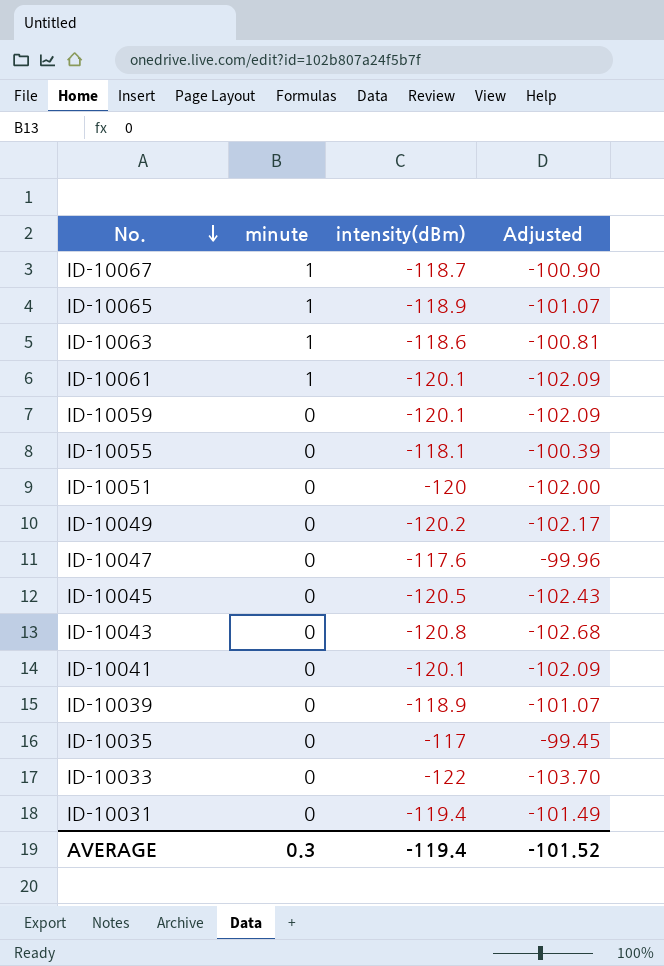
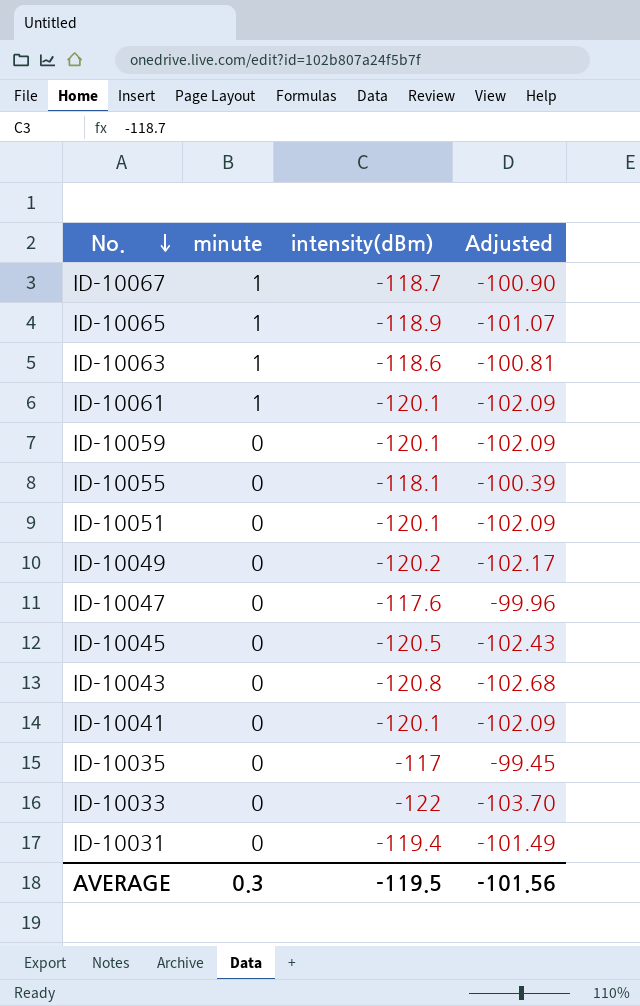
row ID-10039: 0 | -118.9 | -101.07 -> none
ID-10051 | intensity(dBm): -120 -> -120.1
ID-10051 | Adjusted: -102.00 -> -102.09
AVERAGE | intensity(dBm): -119.4 -> -119.5
AVERAGE | Adjusted: -101.52 -> -101.56

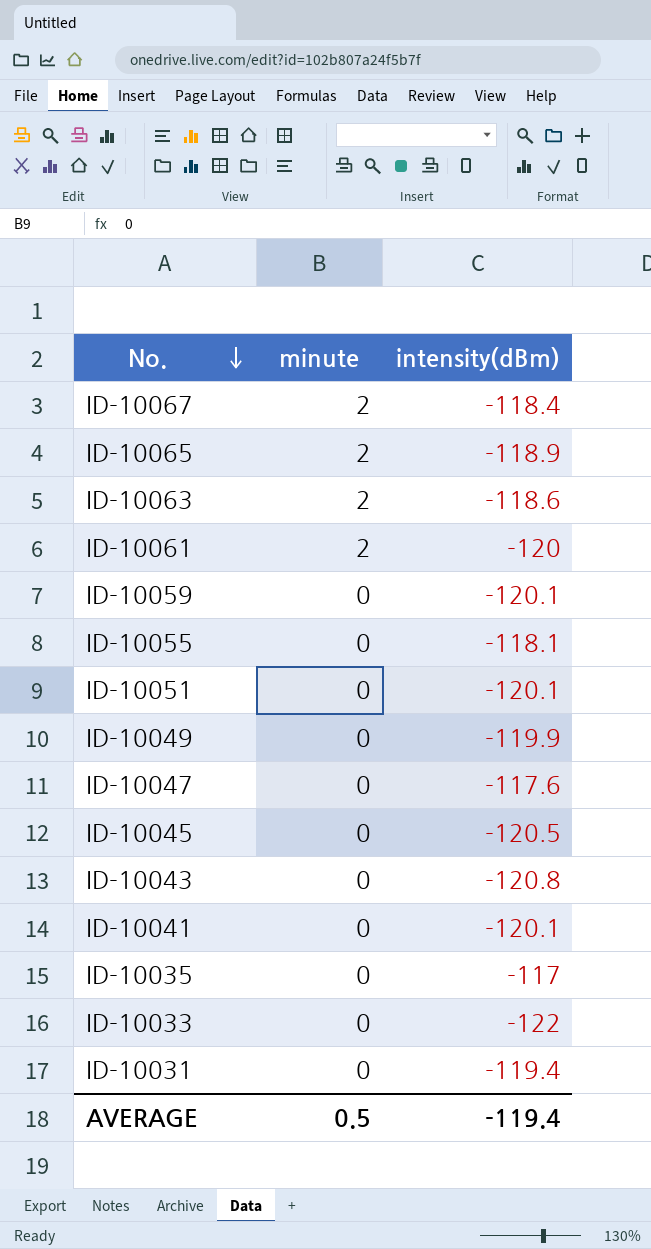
column Adjusted | formula: [intensity(dBm)] * 0.85 -> none
ID-10067 | minute: 1 -> 2
ID-10067 | intensity(dBm): -118.7 -> -118.4
ID-10065 | minute: 1 -> 2
ID-10063 | minute: 1 -> 2
ID-10061 | minute: 1 -> 2
ID-10061 | intensity(dBm): -120.1 -> -120
ID-10049 | intensity(dBm): -120.2 -> -119.9
AVERAGE | minute: 0.3 -> 0.5
AVERAGE | intensity(dBm): -119.5 -> -119.4

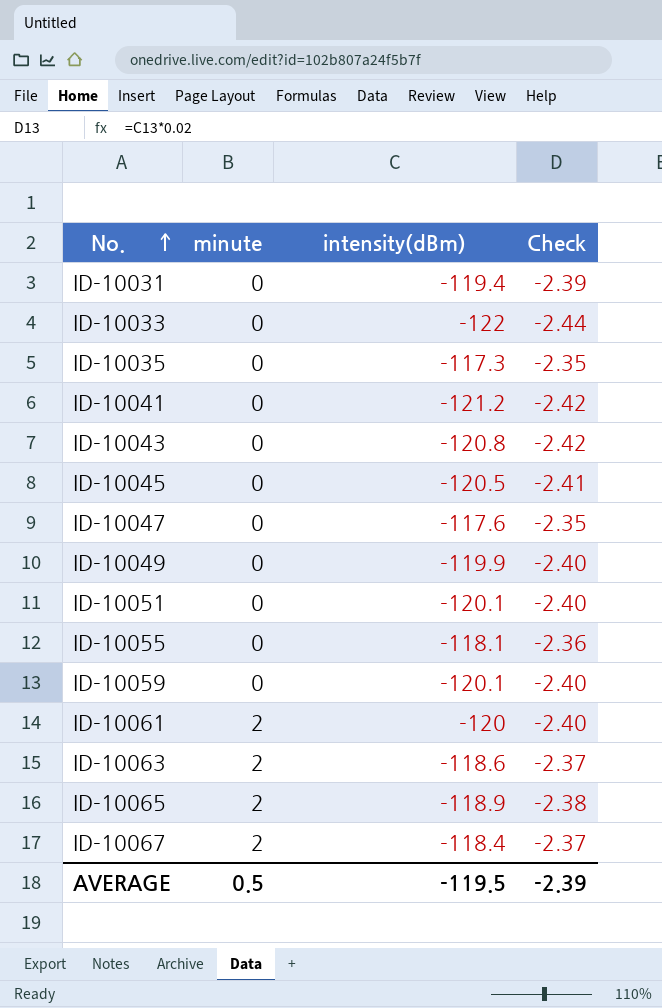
row order: No. descending -> No. ascending
column Check | formula: none -> [intensity(dBm)] * 0.02
ID-10035 | intensity(dBm): -117 -> -117.3
ID-10041 | intensity(dBm): -120.1 -> -121.2
AVERAGE | intensity(dBm): -119.4 -> -119.5

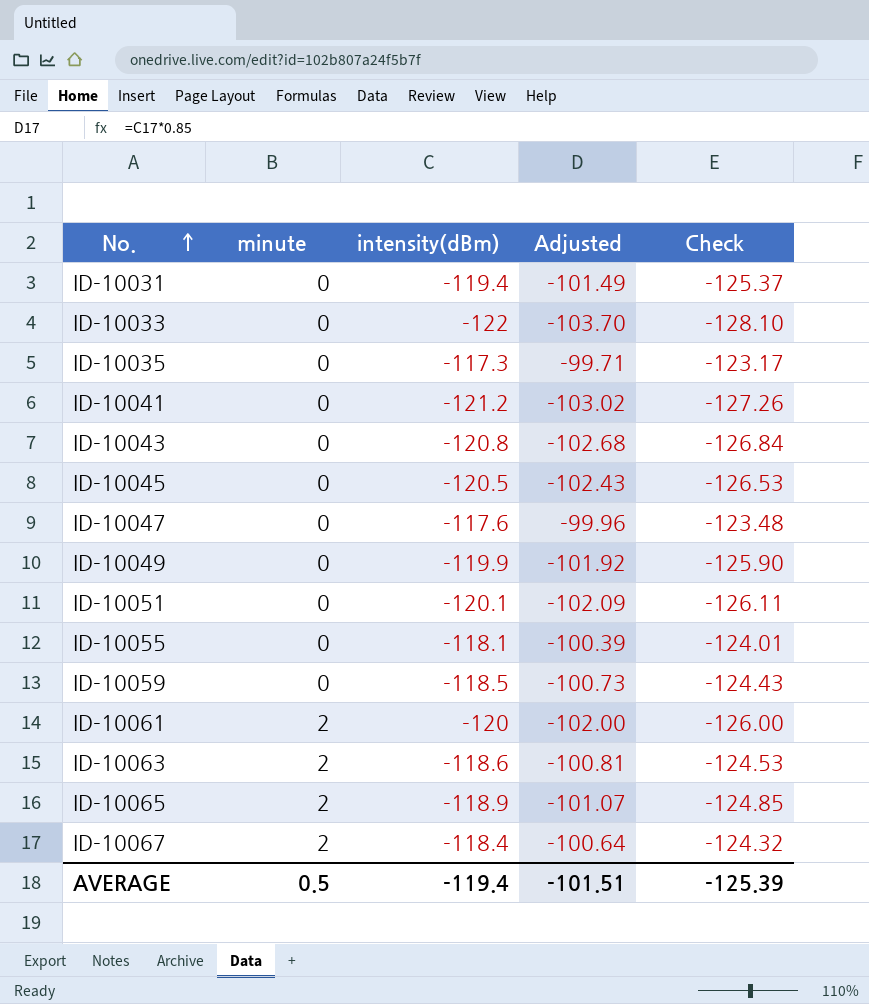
column Adjusted | formula: none -> [intensity(dBm)] * 0.85
column Check | formula: [intensity(dBm)] * 0.02 -> [intensity(dBm)] * 1.05
ID-10059 | intensity(dBm): -120.1 -> -118.5
AVERAGE | intensity(dBm): -119.5 -> -119.4
AVERAGE | Check: -2.39 -> -125.39

